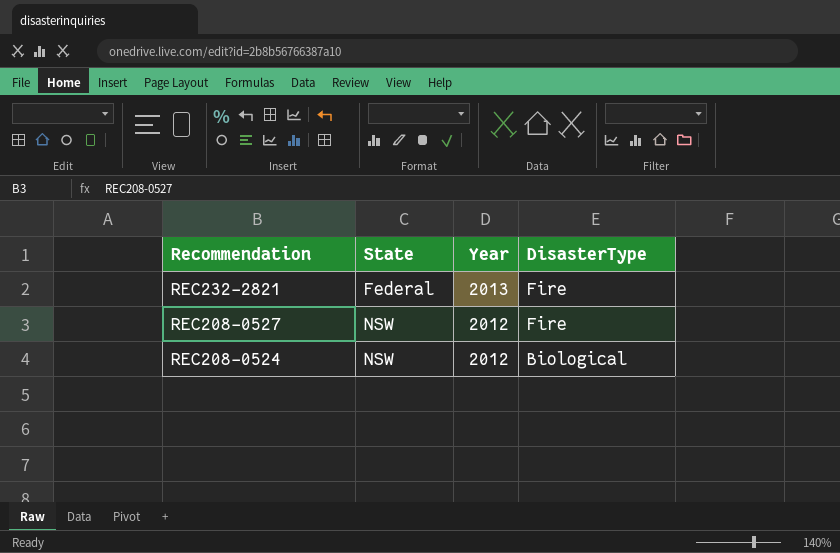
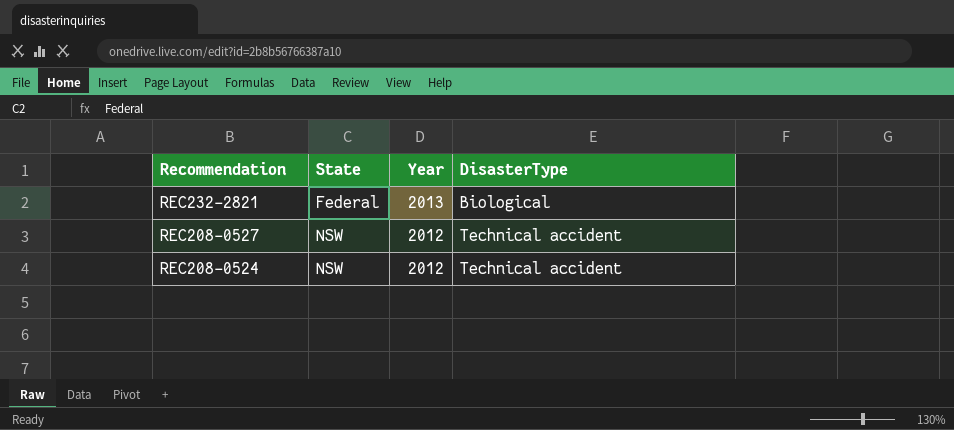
REC232-2821 | DisasterType: Fire -> Biological
REC208-0527 | DisasterType: Fire -> Technical accident
REC208-0524 | DisasterType: Biological -> Technical accident

